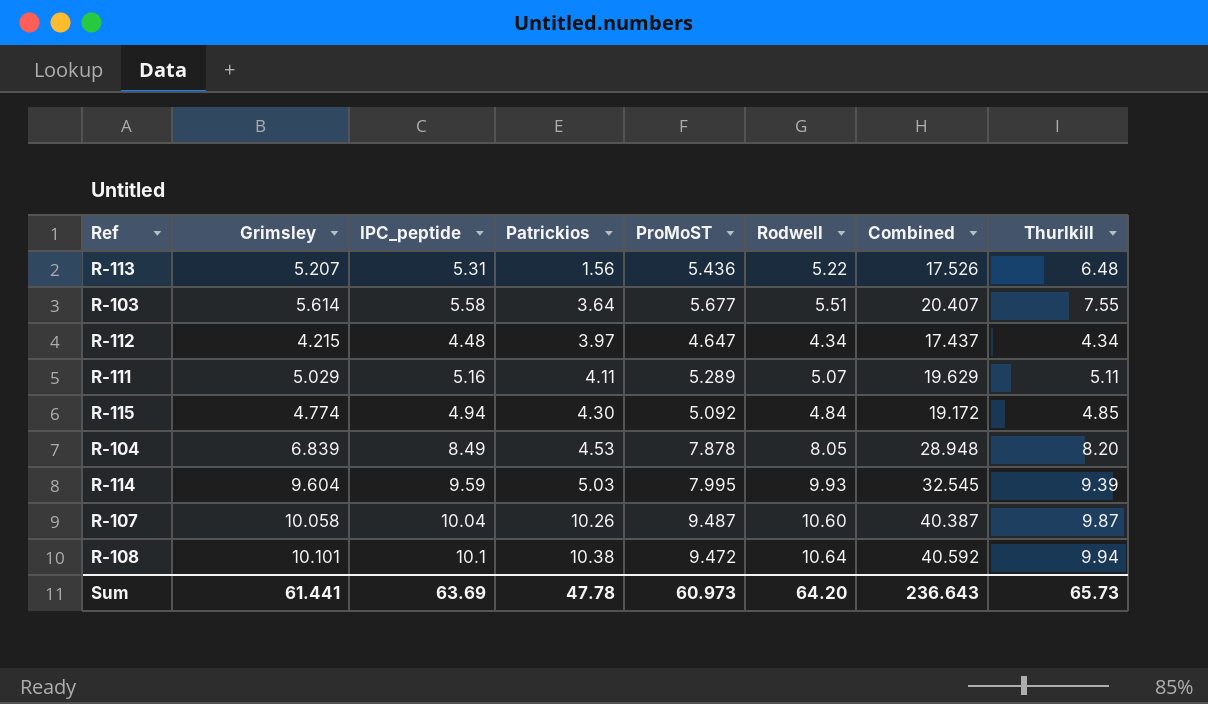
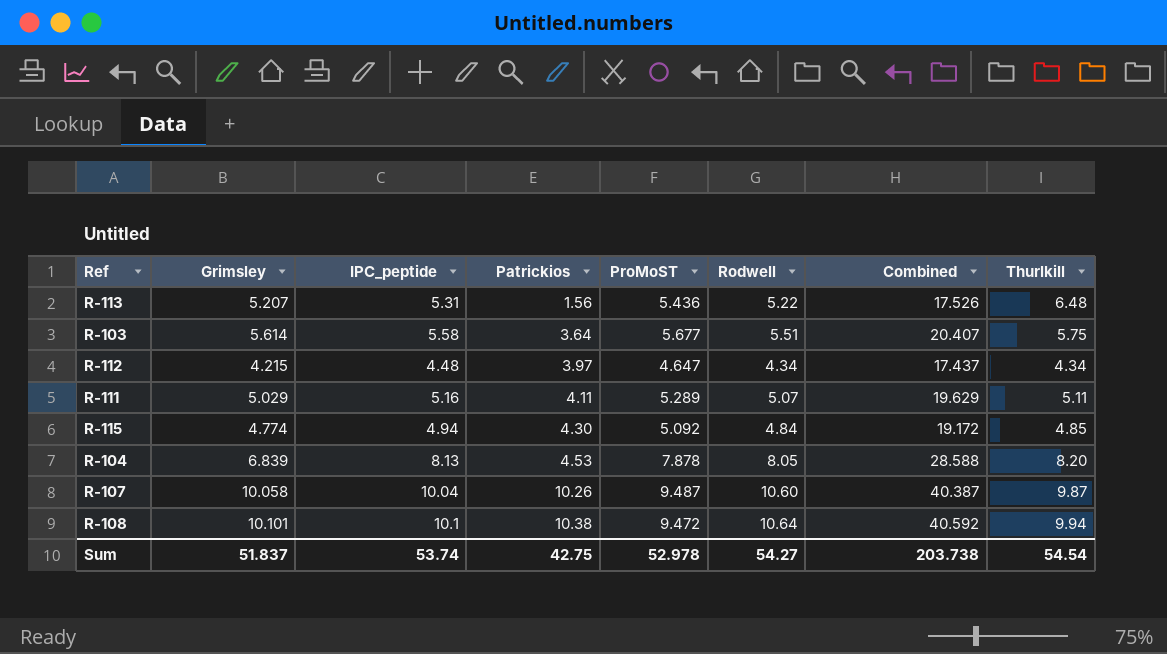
row R-114: 9.604 | 9.59 | 5.03 | 7.995 | 9.93 | 32.545 | 9.39 -> none
R-103 | Thurlkill: 7.55 -> 5.75
R-104 | IPC_peptide: 8.49 -> 8.13
R-104 | Combined: 28.948 -> 28.588
Sum | Grimsley: 61.441 -> 51.837
Sum | IPC_peptide: 63.69 -> 53.74
Sum | Patrickios: 47.78 -> 42.75
Sum | ProMoST: 60.973 -> 52.978
Sum | Rodwell: 64.20 -> 54.27
Sum | Combined: 236.643 -> 203.738
Sum | Thurlkill: 65.73 -> 54.54

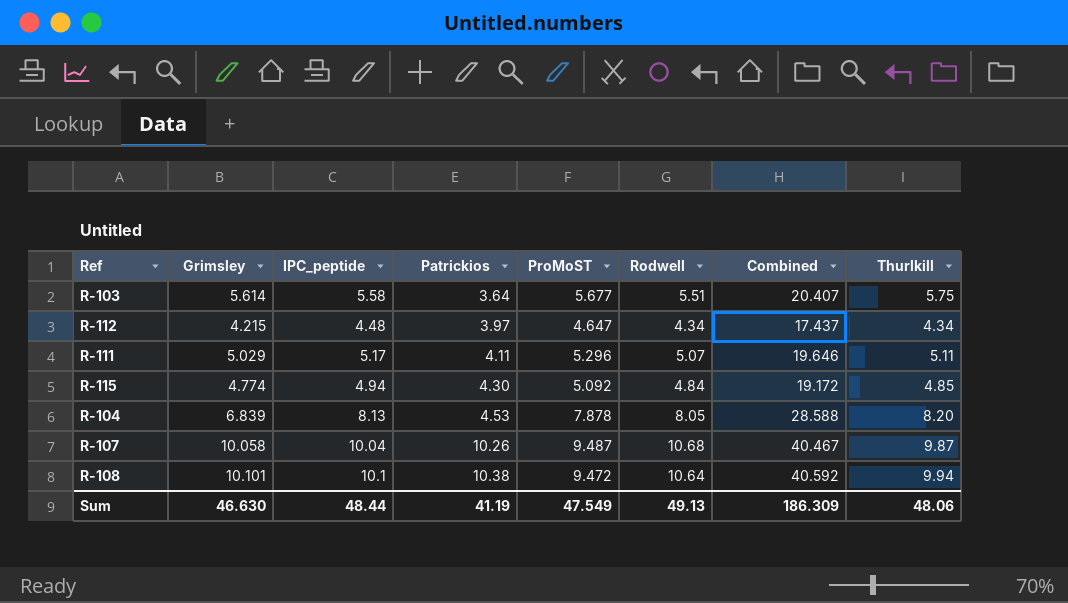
row R-113: 5.207 | 5.31 | 1.56 | 5.436 | 5.22 | 17.526 | 6.48 -> none
R-111 | IPC_peptide: 5.16 -> 5.17
R-111 | ProMoST: 5.289 -> 5.296
R-111 | Combined: 19.629 -> 19.646
R-107 | Rodwell: 10.60 -> 10.68
R-107 | Combined: 40.387 -> 40.467
Sum | Grimsley: 51.837 -> 46.630
Sum | IPC_peptide: 53.74 -> 48.44
Sum | Patrickios: 42.75 -> 41.19
Sum | ProMoST: 52.978 -> 47.549
Sum | Rodwell: 54.27 -> 49.13
Sum | Combined: 203.738 -> 186.309
Sum | Thurlkill: 54.54 -> 48.06

